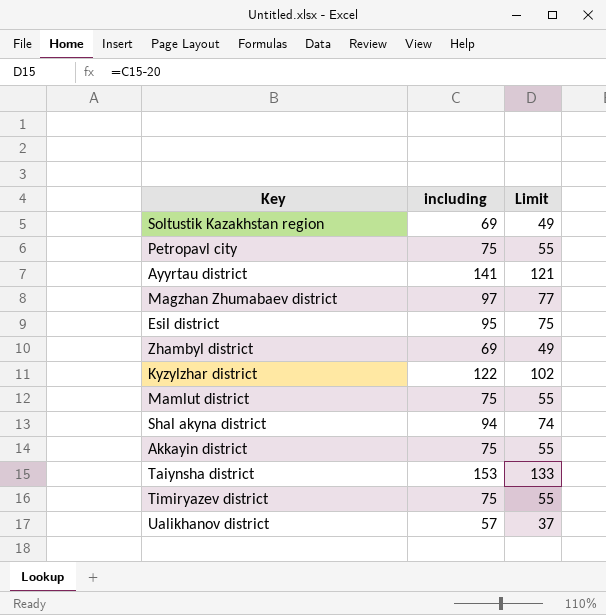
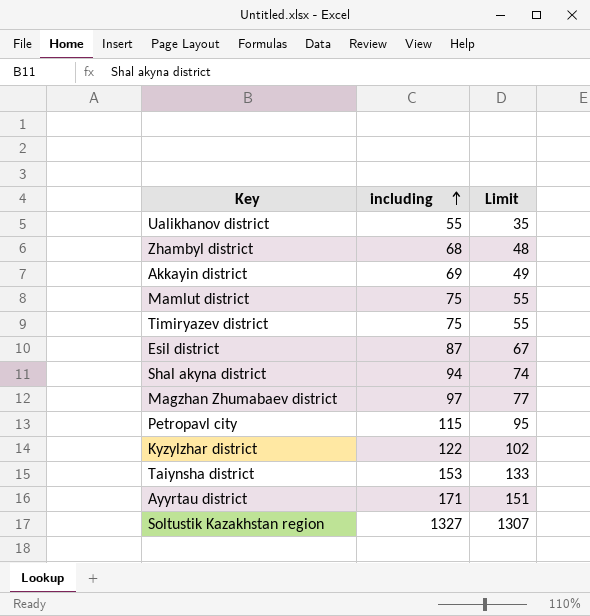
row order: none -> including ascending
Ualikhanov district | including: 57 -> 55
Ualikhanov district | Limit: 37 -> 35
Zhambyl district | including: 69 -> 68
Zhambyl district | Limit: 49 -> 48
Akkayin district | including: 75 -> 69
Akkayin district | Limit: 55 -> 49
Esil district | including: 95 -> 87
Esil district | Limit: 75 -> 67
Petropavl city | including: 75 -> 115
Petropavl city | Limit: 55 -> 95
Ayyrtau district | including: 141 -> 171
Ayyrtau district | Limit: 121 -> 151
Soltustik Kazakhstan region | including: 69 -> 1327
Soltustik Kazakhstan region | Limit: 49 -> 1307

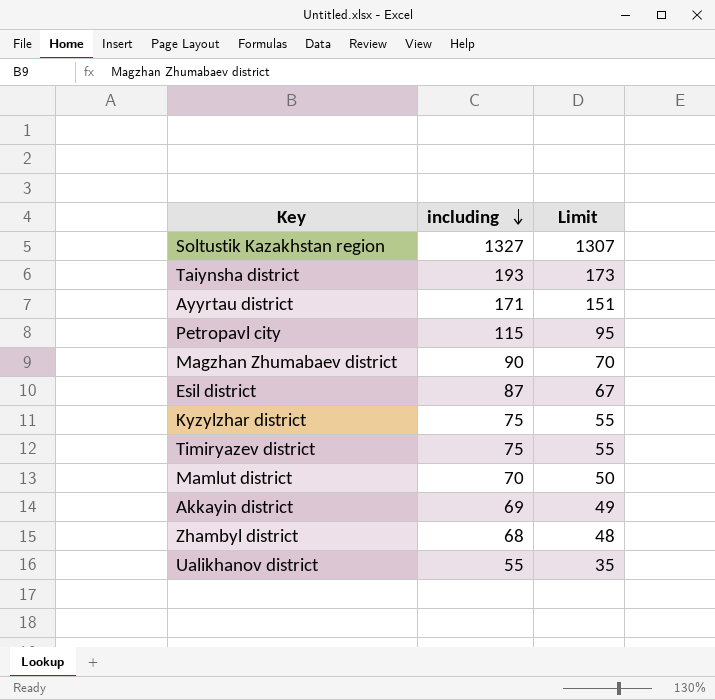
row order: including ascending -> including descending
row Shal akyna district: 94 | 74 -> none
Taiynsha district | including: 153 -> 193
Taiynsha district | Limit: 133 -> 173
Magzhan Zhumabaev district | including: 97 -> 90
Magzhan Zhumabaev district | Limit: 77 -> 70
Kyzylzhar district | including: 122 -> 75
Kyzylzhar district | Limit: 102 -> 55
Mamlut district | including: 75 -> 70
Mamlut district | Limit: 55 -> 50

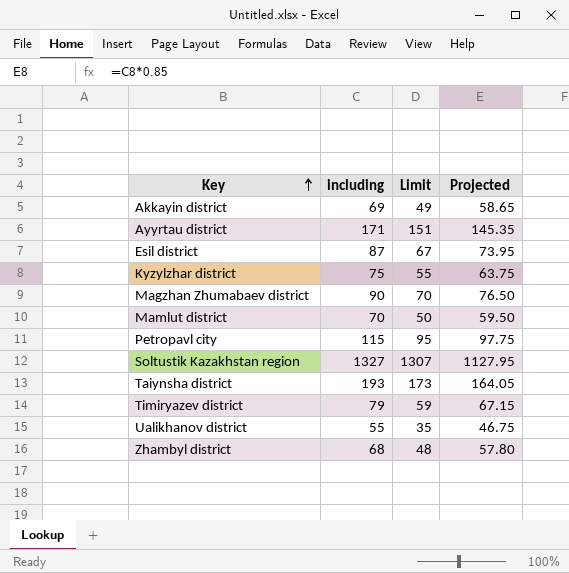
row order: including descending -> Key ascending
column Projected | formula: none -> [including] * 0.85
Timiryazev district | including: 75 -> 79
Timiryazev district | Limit: 55 -> 59

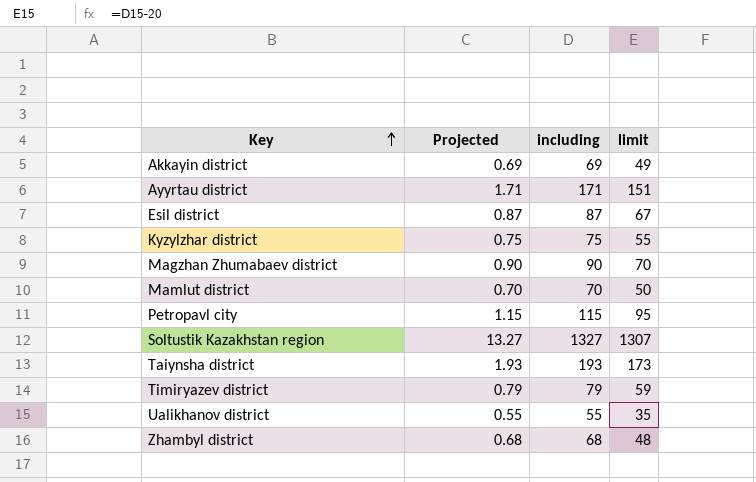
column Projected | formula: [including] * 0.85 -> [including] * 0.01
column Projected | position: 4 -> 2
column name: Limit -> limit

